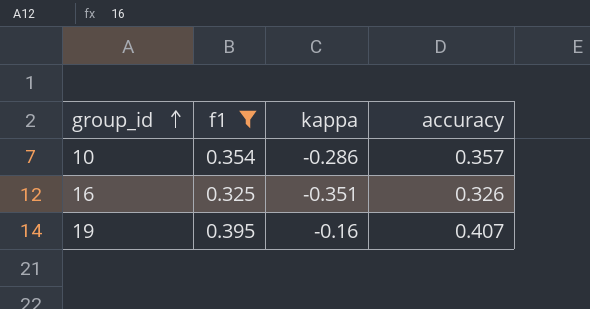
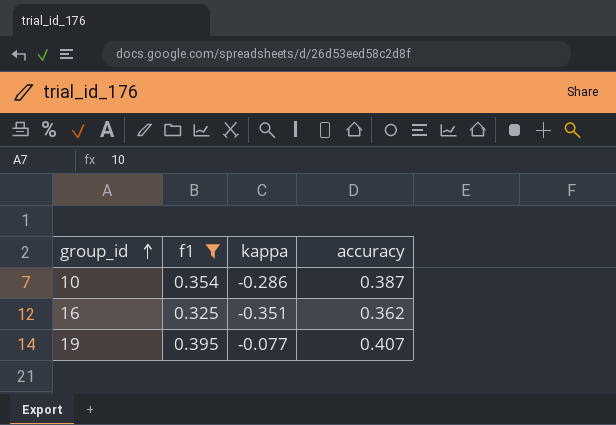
10 | accuracy: 0.357 -> 0.387
16 | accuracy: 0.326 -> 0.362
19 | kappa: -0.16 -> -0.077

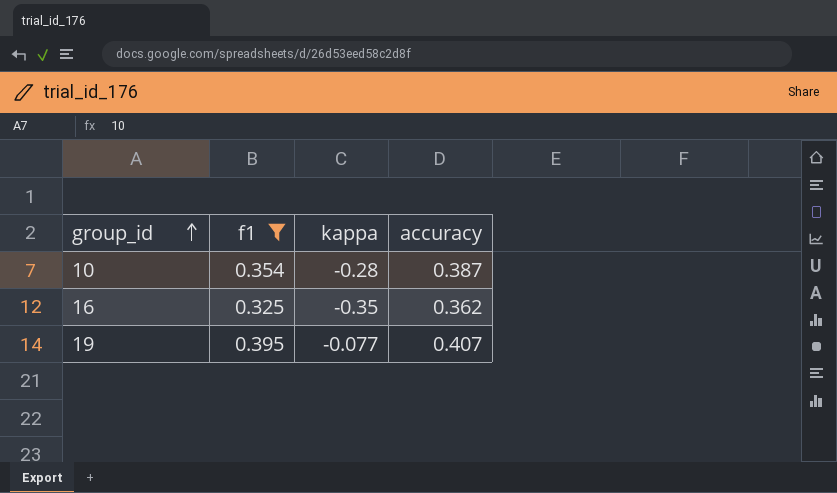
10 | kappa: -0.286 -> -0.28
16 | kappa: -0.351 -> -0.35

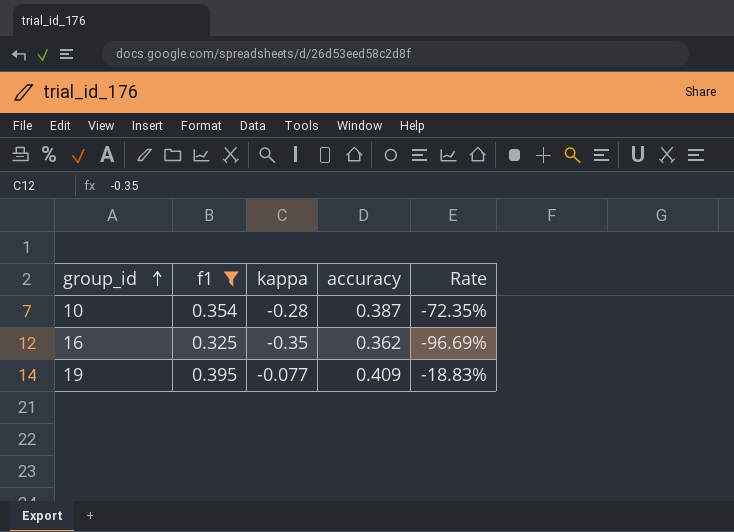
column Rate | formula: none -> [kappa] / [accuracy]
19 | accuracy: 0.407 -> 0.409

